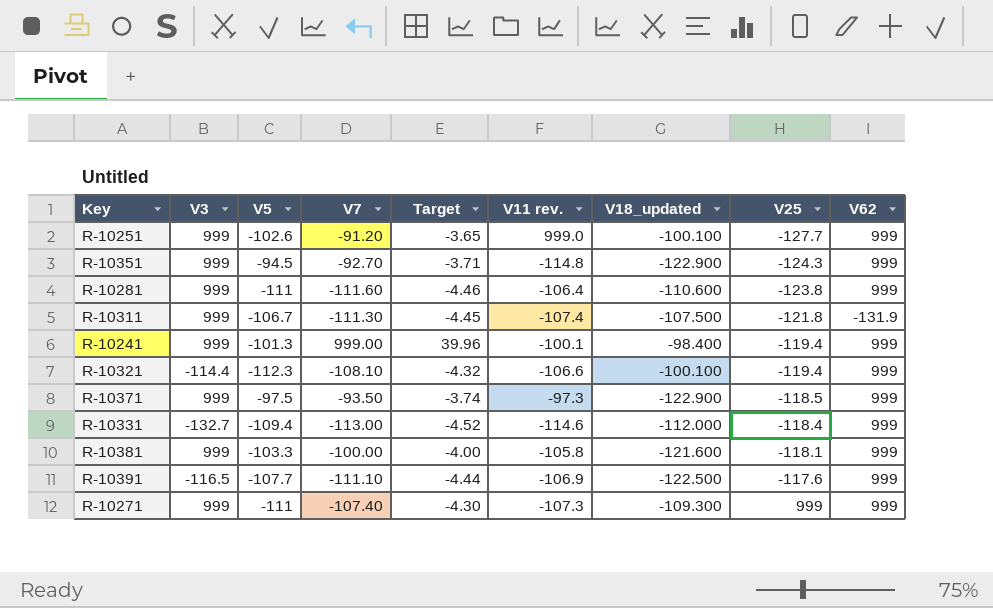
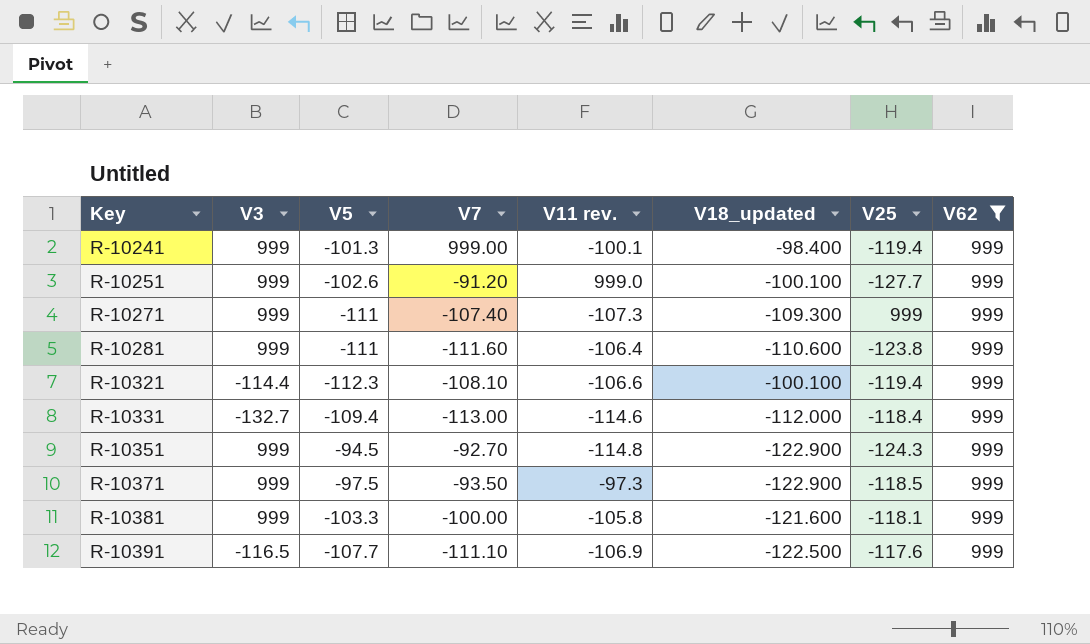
filter: none -> V62 = 999
row order: V25 ascending -> Key ascending
column Target | formula: [V7] * 0.04 -> none

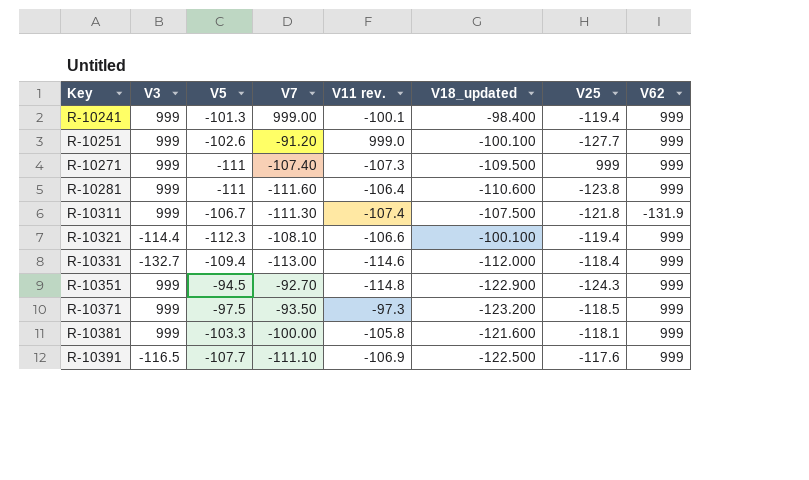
filter: V62 = 999 -> none
R-10271 | V18_updated: -109.300 -> -109.500
R-10371 | V18_updated: -122.900 -> -123.200

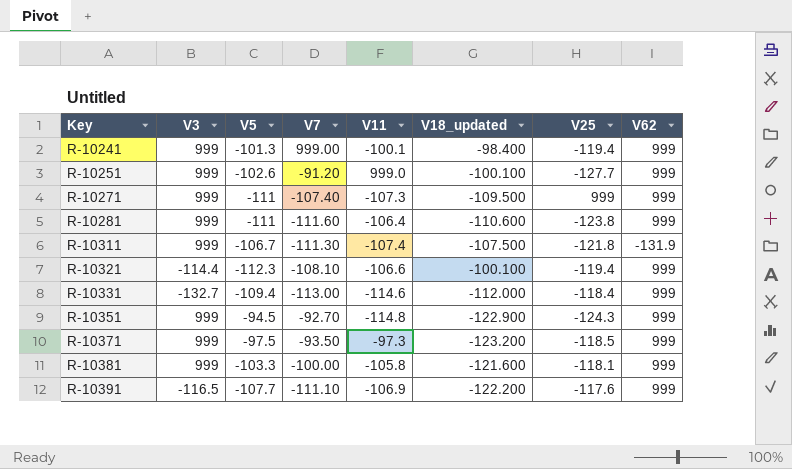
column name: V11 rev. -> V11
R-10391 | V18_updated: -122.500 -> -122.200

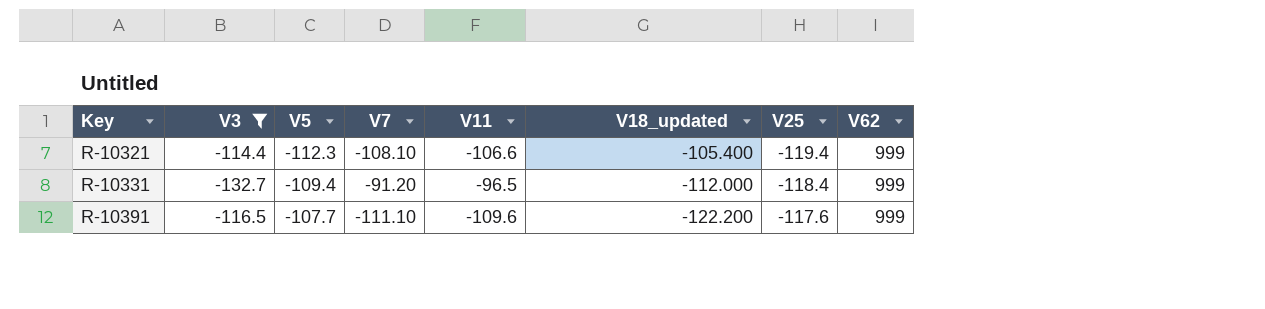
filter: none -> V3 != 999
R-10321 | V18_updated: -100.100 -> -105.400
R-10331 | V7: -113.00 -> -91.20
R-10331 | V11: -114.6 -> -96.5
R-10391 | V11: -106.9 -> -109.6

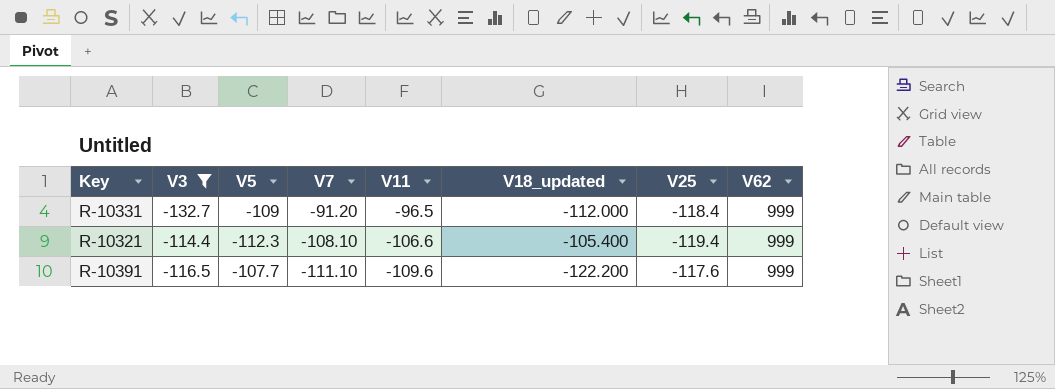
row order: Key ascending -> V7 descending
R-10331 | V5: -109.4 -> -109

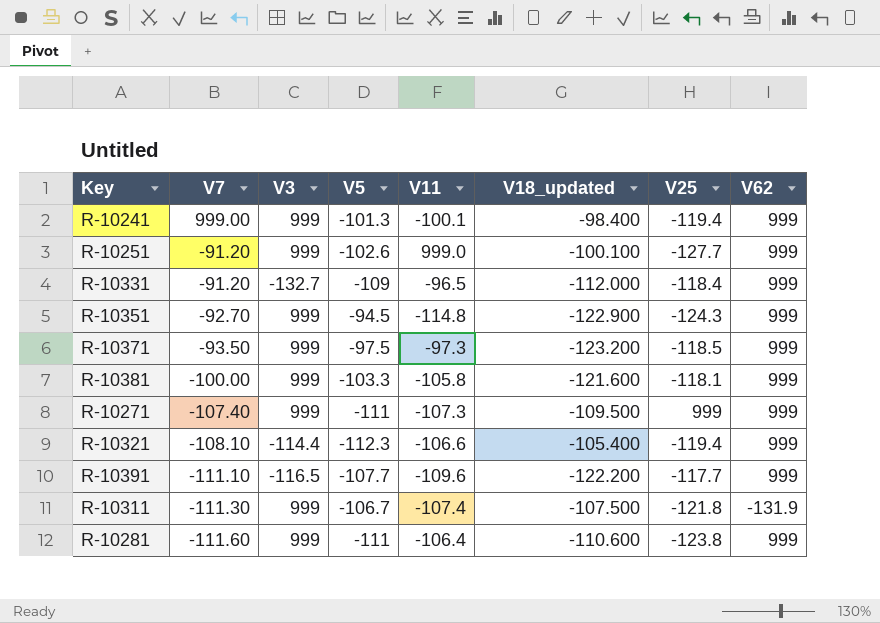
filter: V3 != 999 -> none
column V7 | position: 4 -> 2
R-10391 | V25: -117.6 -> -117.7

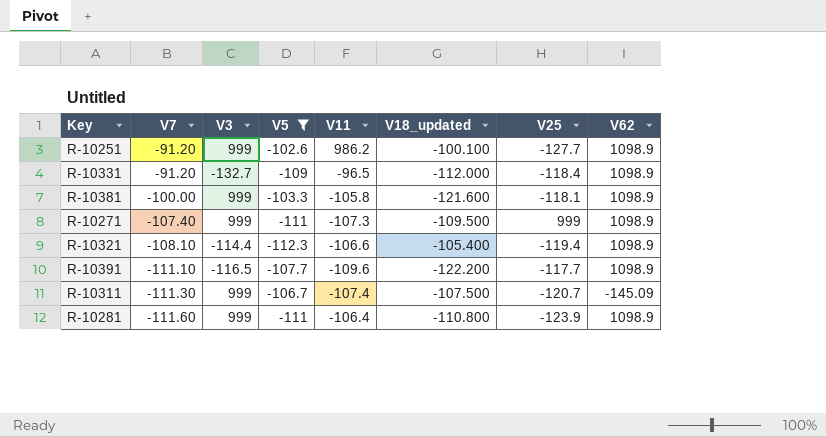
filter: none -> V5 <= -102.6
R-10251 | V11: 999.0 -> 986.2
R-10251 | V62: 999 -> 1098.9
R-10331 | V62: 999 -> 1098.9
R-10381 | V62: 999 -> 1098.9
R-10271 | V62: 999 -> 1098.9
R-10321 | V62: 999 -> 1098.9
R-10391 | V62: 999 -> 1098.9
R-10311 | V25: -121.8 -> -120.7
R-10311 | V62: -131.9 -> -145.09
R-10281 | V18_updated: -110.600 -> -110.800
R-10281 | V25: -123.8 -> -123.9
R-10281 | V62: 999 -> 1098.9

